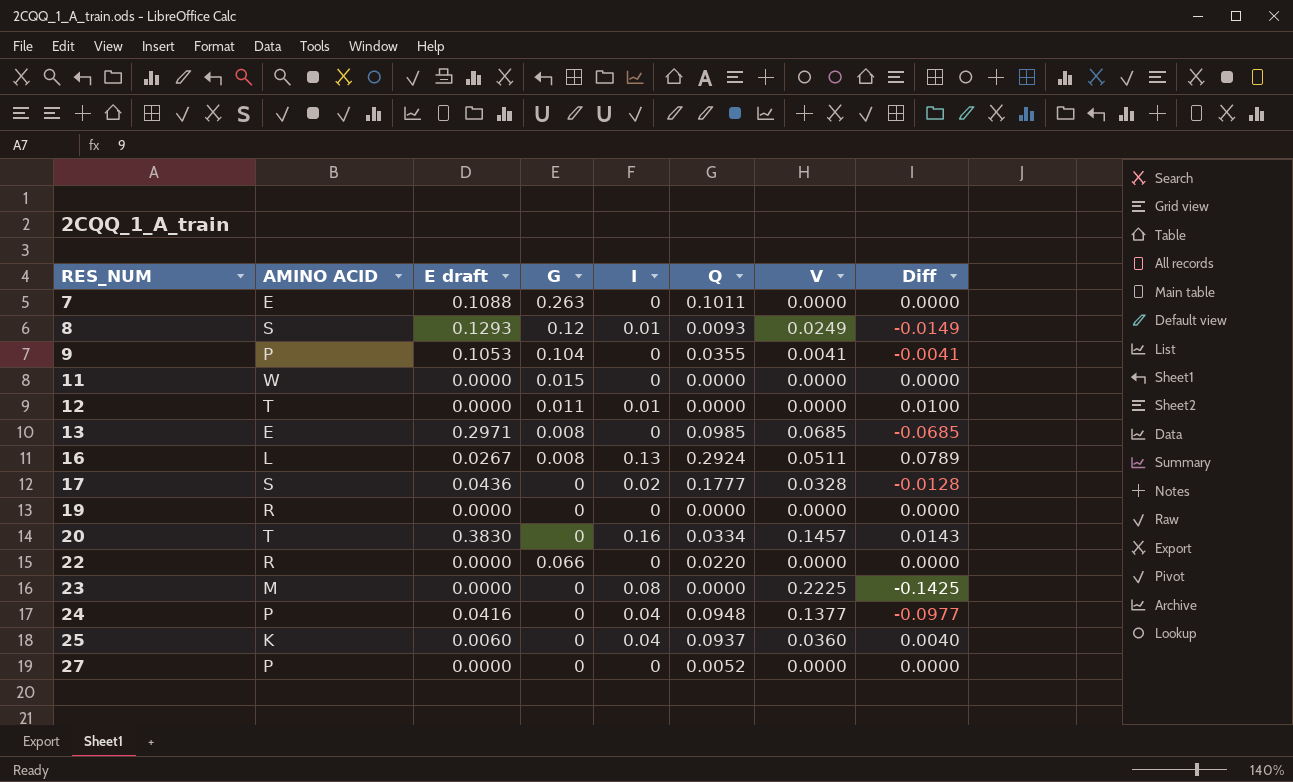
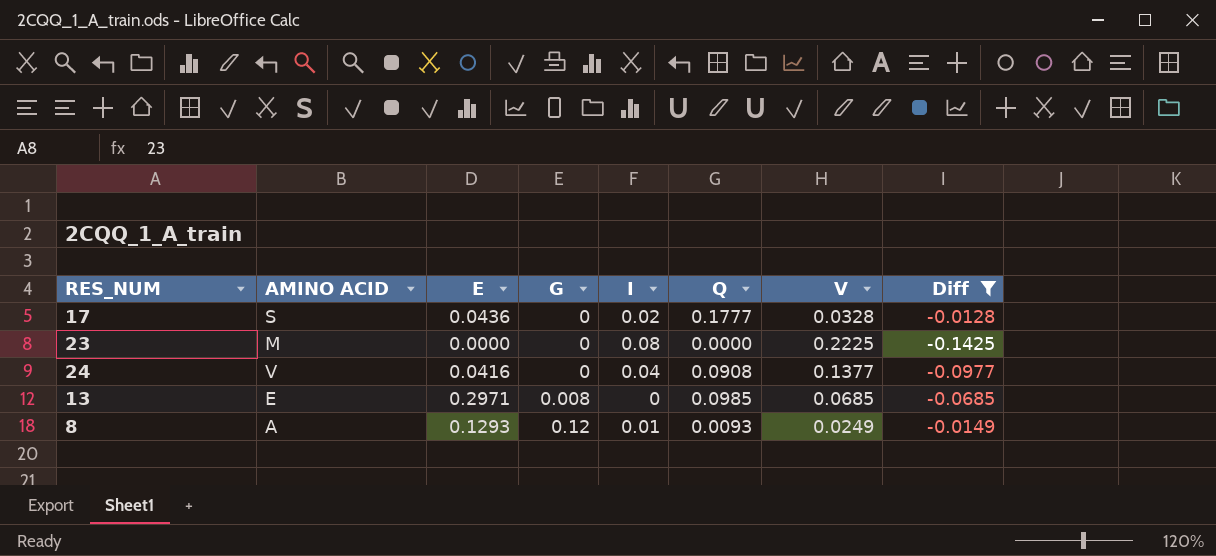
filter: none -> Diff <= -0.0128
row order: RES_NUM ascending -> G ascending
column name: E draft -> E
24 | AMINO ACID: P -> V
24 | Q: 0.0948 -> 0.0908
8 | AMINO ACID: S -> A

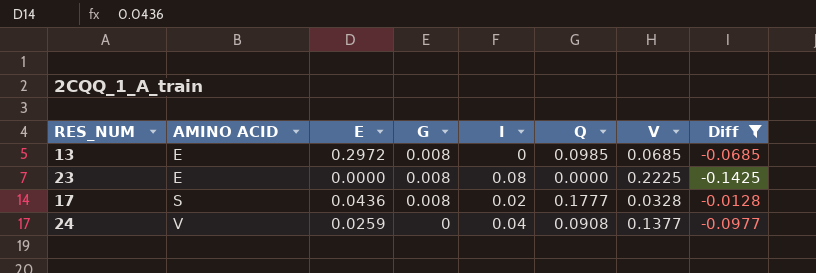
row order: G ascending -> AMINO ACID ascending
row 8: A | 0.1293 | 0.12 | 0.01 | 0.0093 | 0.0249 | -0.0149 -> none
13 | E: 0.2971 -> 0.2972
23 | AMINO ACID: M -> E
23 | G: 0 -> 0.008
17 | G: 0 -> 0.008
24 | E: 0.0416 -> 0.0259

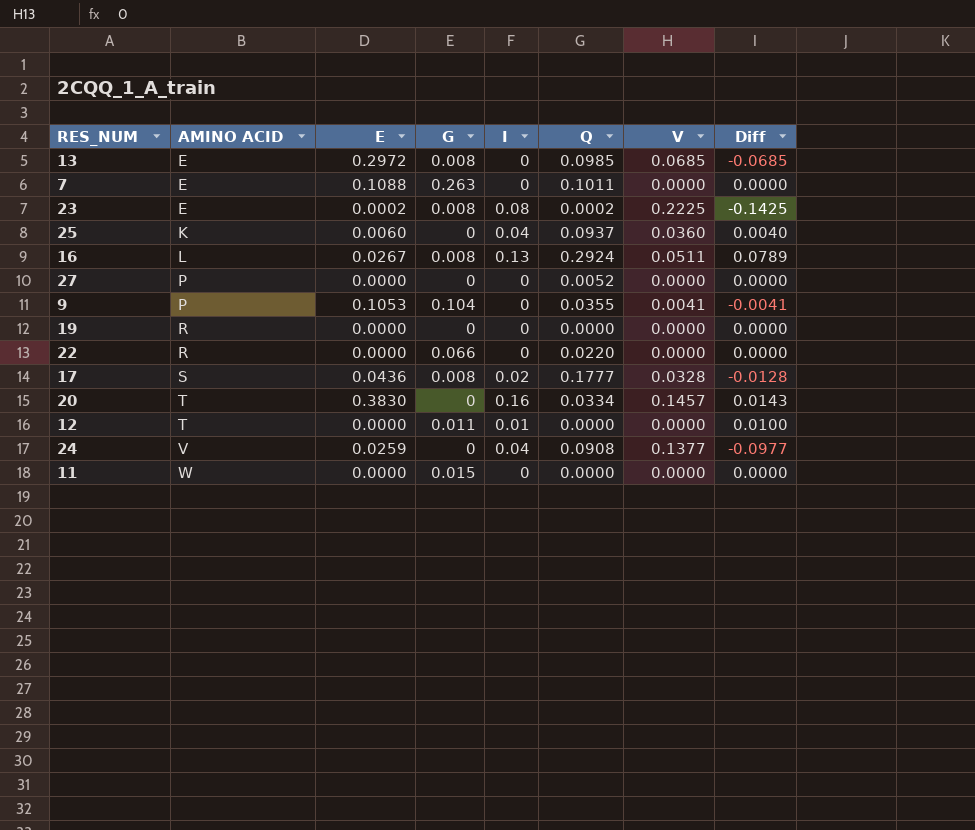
filter: Diff <= -0.0128 -> none
23 | E: 0.0000 -> 0.0002
23 | Q: 0.0000 -> 0.0002

